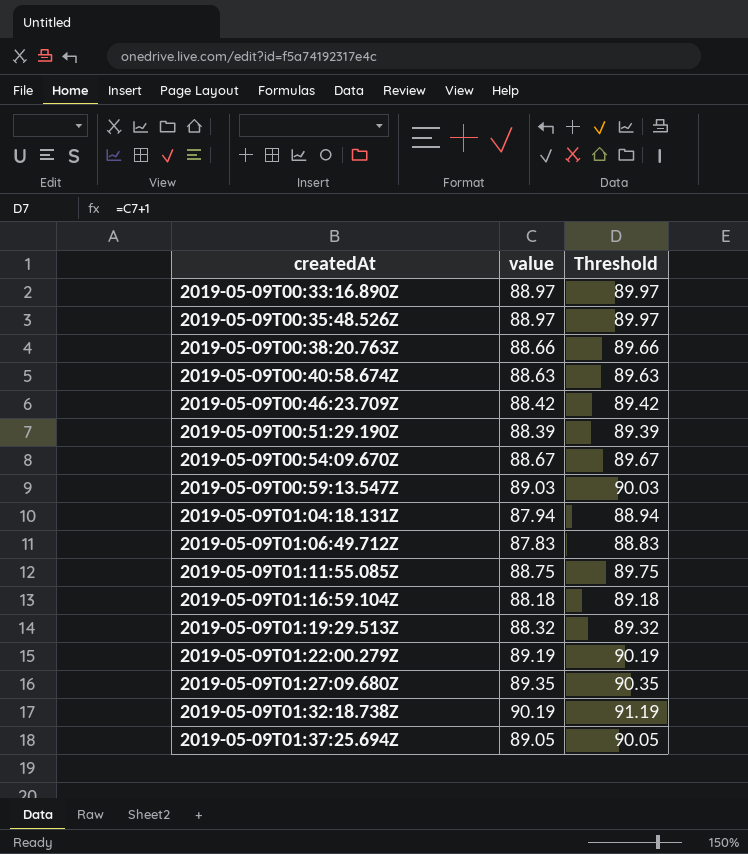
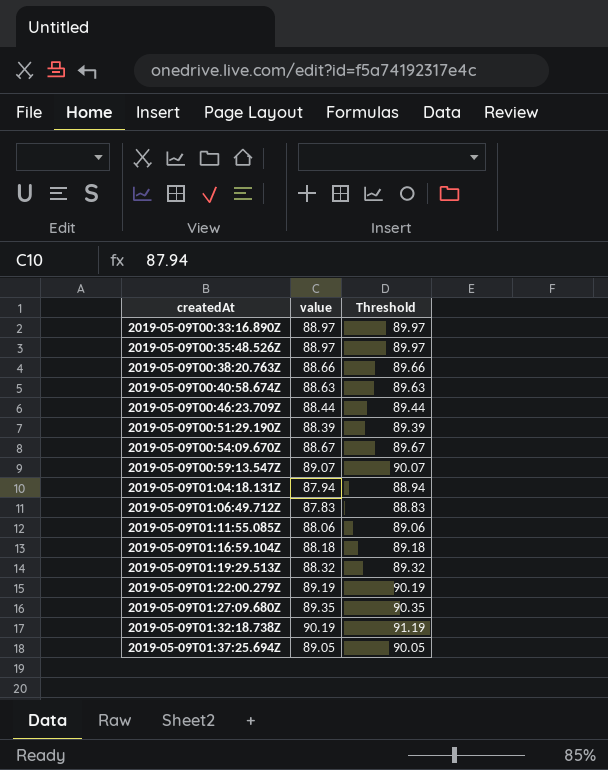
2019-05-09T00:46:23.709Z | value: 88.42 -> 88.44
2019-05-09T00:46:23.709Z | Threshold: 89.42 -> 89.44
2019-05-09T00:59:13.547Z | value: 89.03 -> 89.07
2019-05-09T00:59:13.547Z | Threshold: 90.03 -> 90.07
2019-05-09T01:11:55.085Z | value: 88.75 -> 88.06
2019-05-09T01:11:55.085Z | Threshold: 89.75 -> 89.06

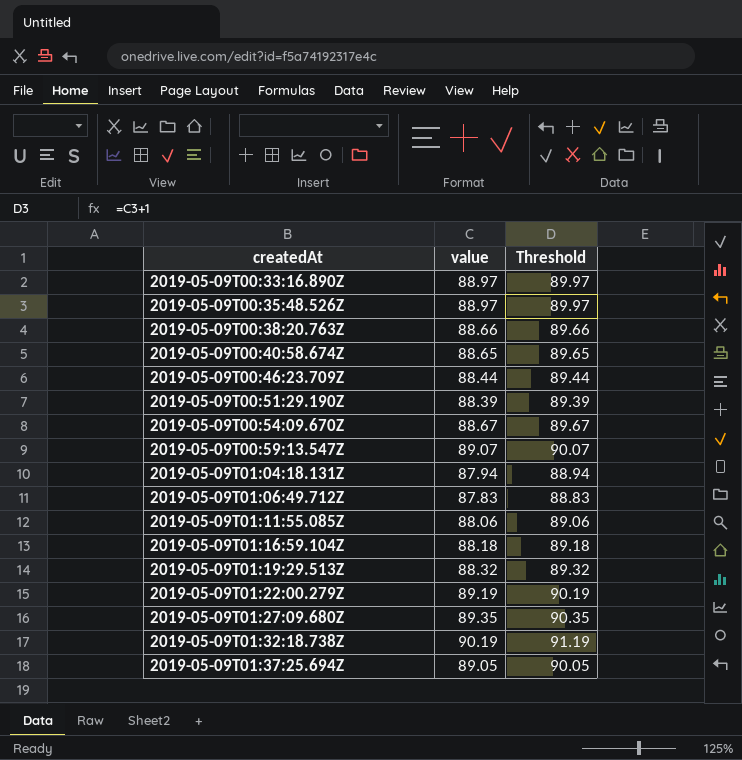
2019-05-09T00:40:58.674Z | value: 88.63 -> 88.65
2019-05-09T00:40:58.674Z | Threshold: 89.63 -> 89.65

